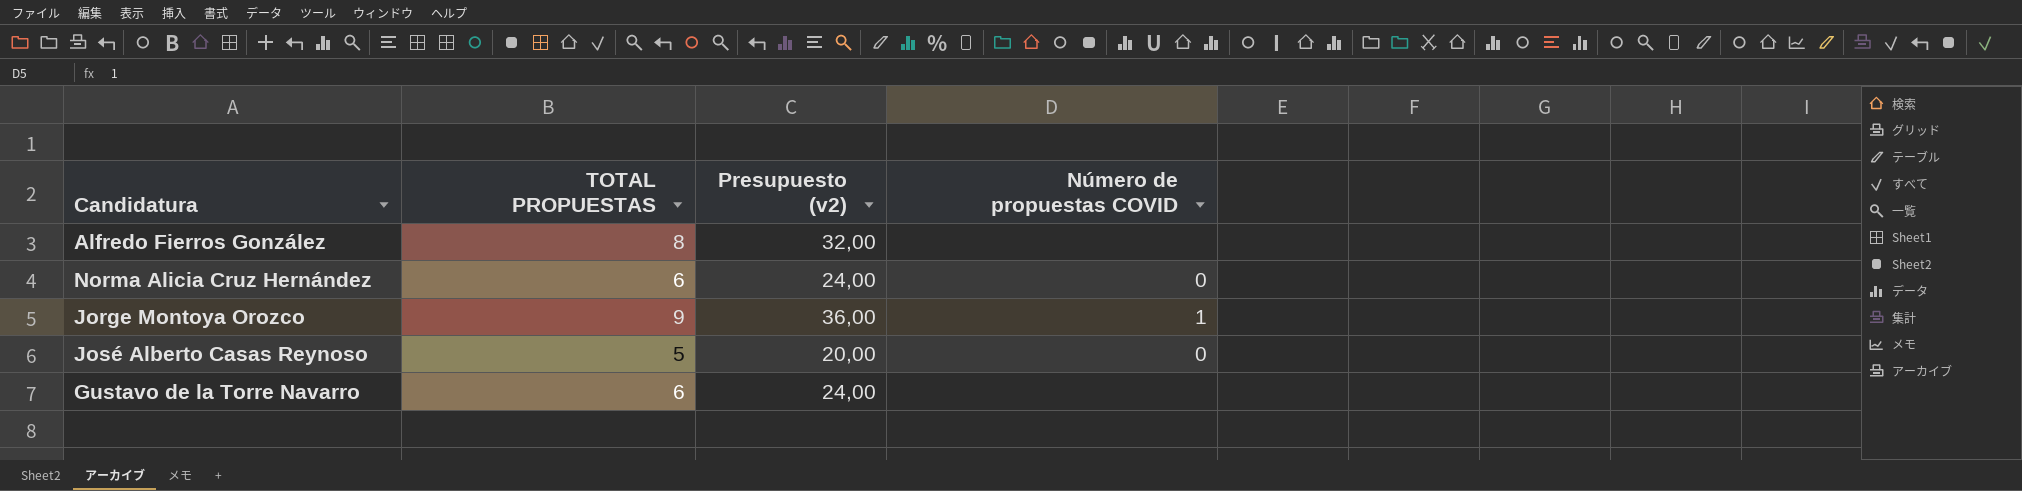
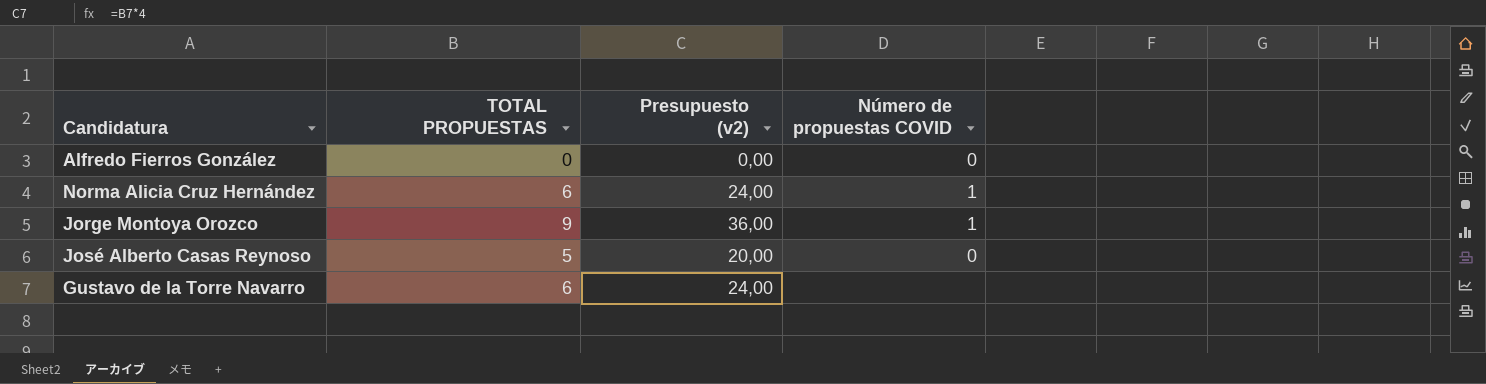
Alfredo Fierros González | TOTAL PROPUESTAS: 8 -> 0
Alfredo Fierros González | Presupuesto (v2): 32,00 -> 0,00
Alfredo Fierros González | Número de propuestas COVID: none -> 0
Norma Alicia Cruz Hernández | Número de propuestas COVID: 0 -> 1

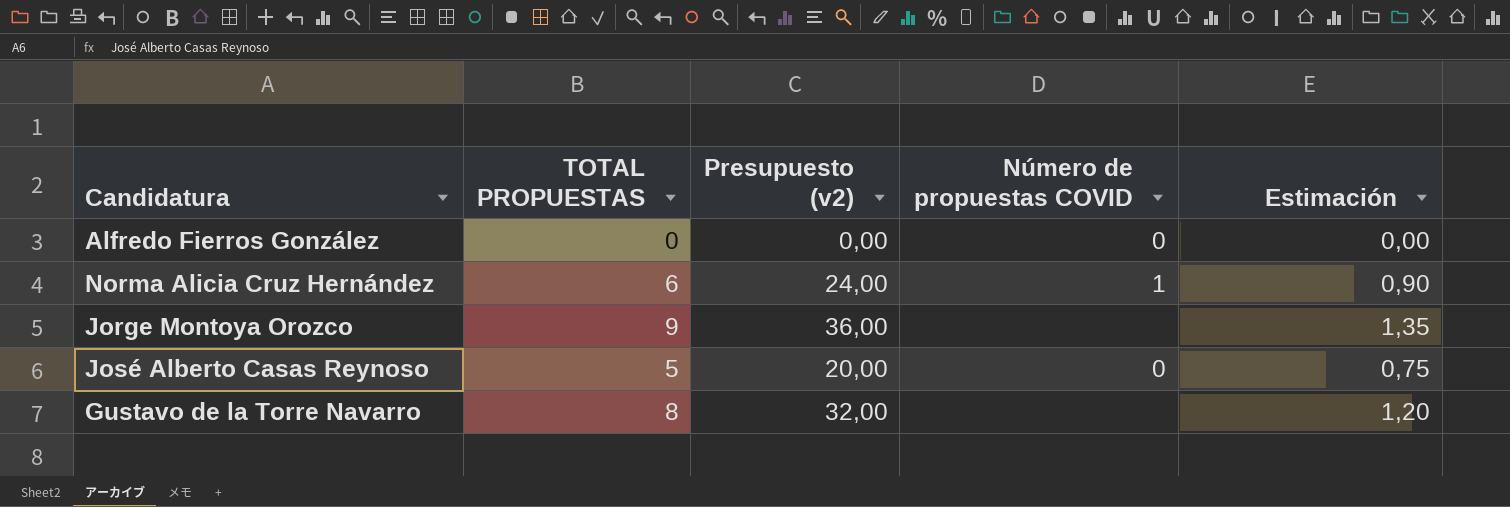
column Estimación | formula: none -> [TOTAL PROPUESTAS] * 0,15
Jorge Montoya Orozco | Número de propuestas COVID: 1 -> none
Gustavo de la Torre Navarro | TOTAL PROPUESTAS: 6 -> 8
Gustavo de la Torre Navarro | Presupuesto (v2): 24,00 -> 32,00

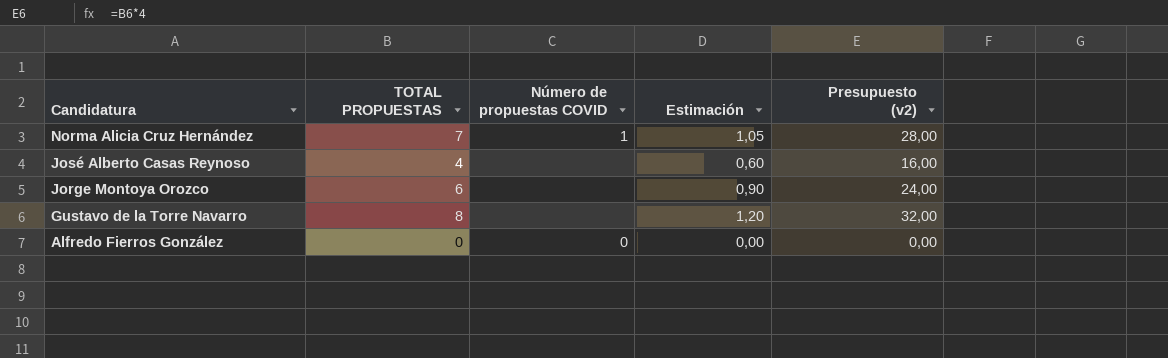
row order: none -> Candidatura descending
column Presupuesto (v2) | position: 3 -> 5
Norma Alicia Cruz Hernández | TOTAL PROPUESTAS: 6 -> 7
Norma Alicia Cruz Hernández | Estimación: 0,90 -> 1,05
Norma Alicia Cruz Hernández | Presupuesto (v2): 24,00 -> 28,00
José Alberto Casas Reynoso | TOTAL PROPUESTAS: 5 -> 4
José Alberto Casas Reynoso | Número de propuestas COVID: 0 -> none
José Alberto Casas Reynoso | Estimación: 0,75 -> 0,60
José Alberto Casas Reynoso | Presupuesto (v2): 20,00 -> 16,00
Jorge Montoya Orozco | TOTAL PROPUESTAS: 9 -> 6
Jorge Montoya Orozco | Estimación: 1,35 -> 0,90
Jorge Montoya Orozco | Presupuesto (v2): 36,00 -> 24,00

